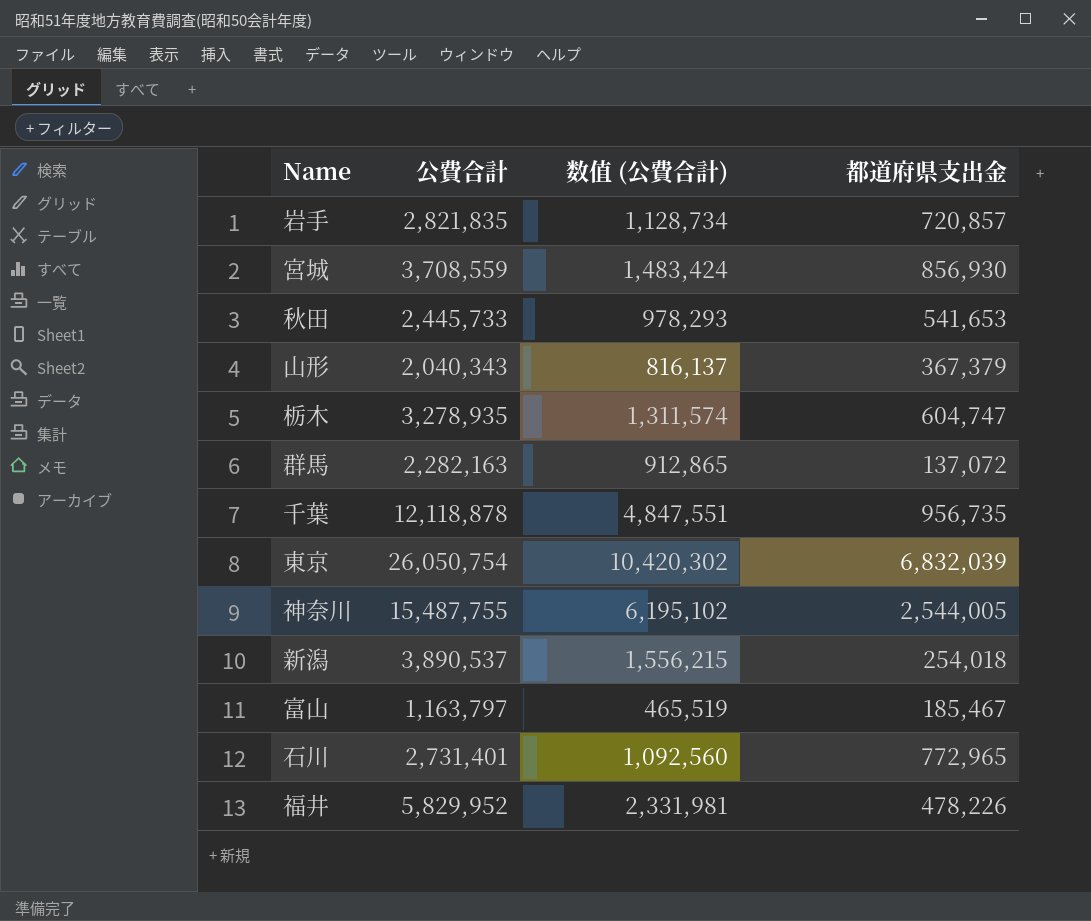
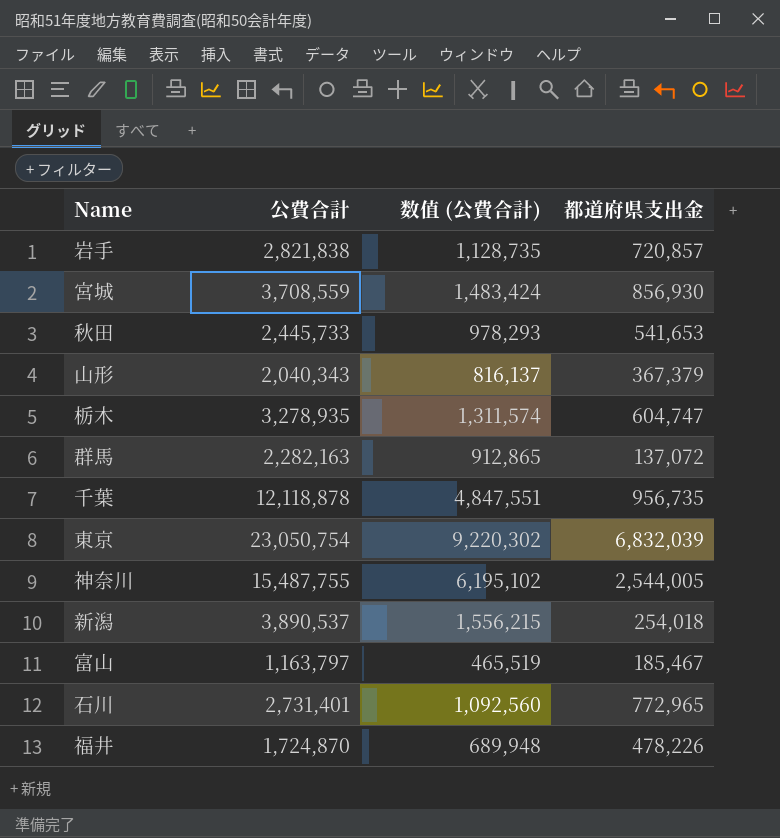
岩手 | 公費合計: 2,821,835 -> 2,821,838
岩手 | 数值 (公費合計): 1,128,734 -> 1,128,735
東京 | 公費合計: 26,050,754 -> 23,050,754
東京 | 数值 (公費合計): 10,420,302 -> 9,220,302
福井 | 公費合計: 5,829,952 -> 1,724,870
福井 | 数值 (公費合計): 2,331,981 -> 689,948

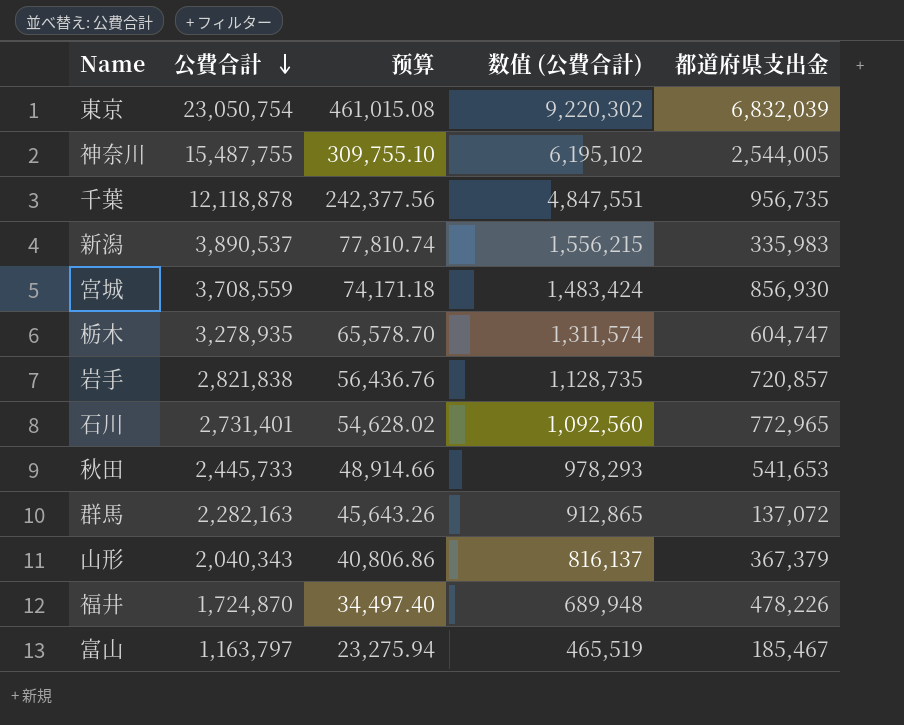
row order: none -> 公費合計 descending
column 预算 | formula: none -> [公費合計] * 0.02
新潟 | 都道府県支出金: 254,018 -> 335,983

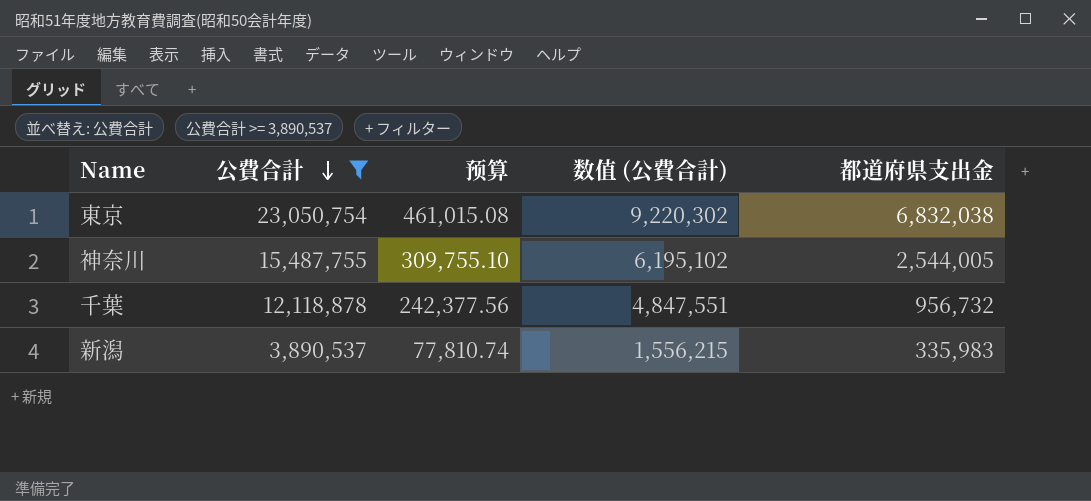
filter: none -> 公費合計 >= 3,890,537
東京 | 都道府県支出金: 6,832,039 -> 6,832,038
千葉 | 都道府県支出金: 956,735 -> 956,732

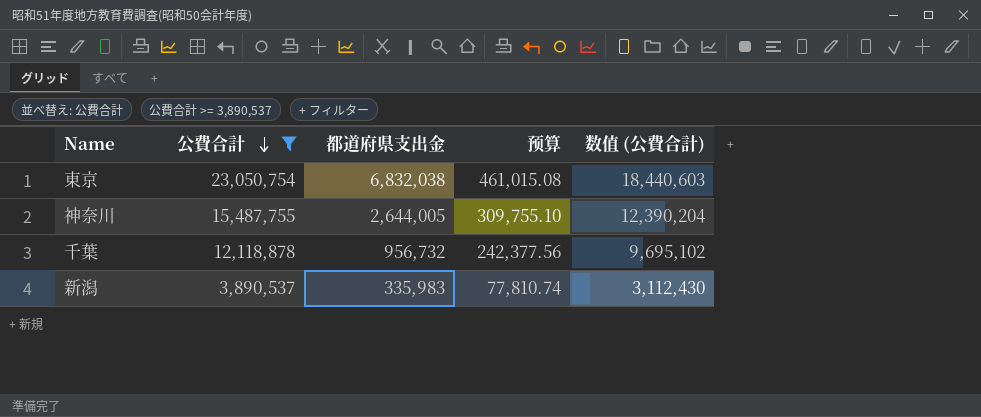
column 都道府県支出金 | position: 5 -> 3
column 数值 (公費合計) | formula: [公費合計] * 0.4 -> [公費合計] * 0.8
神奈川 | 都道府県支出金: 2,544,005 -> 2,644,005

